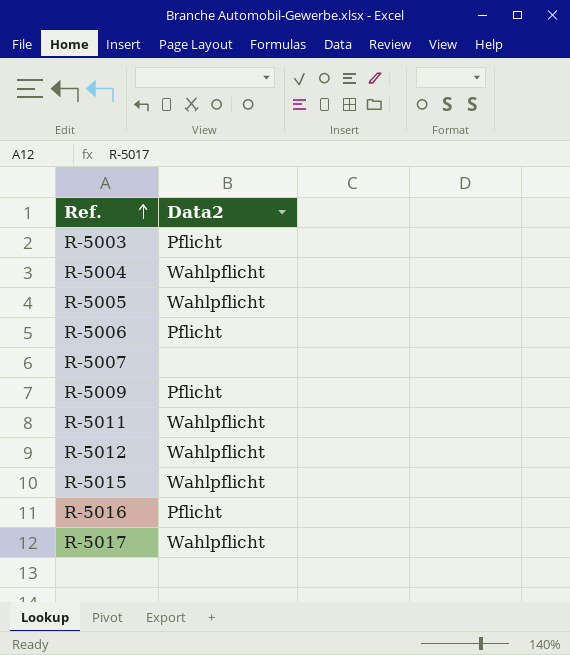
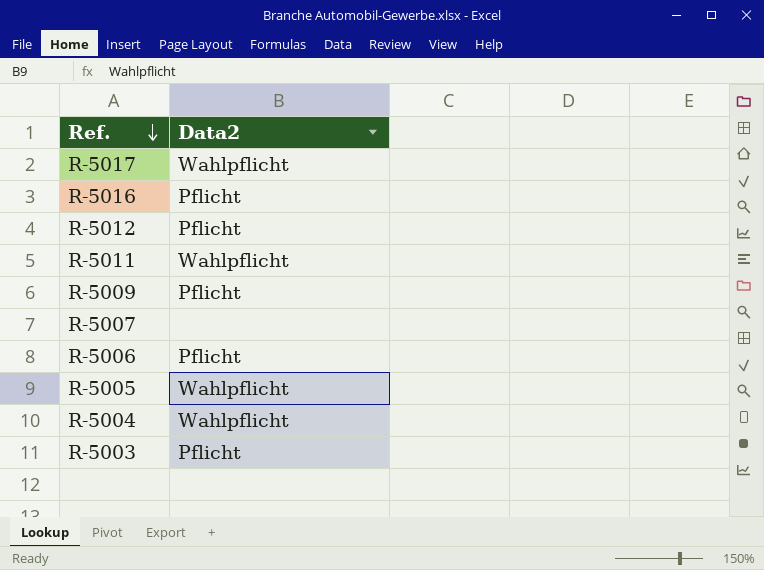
row order: Ref. ascending -> Ref. descending
row R-5015: Wahlpflicht -> none
R-5012 | Data2: Wahlpflicht -> Pflicht

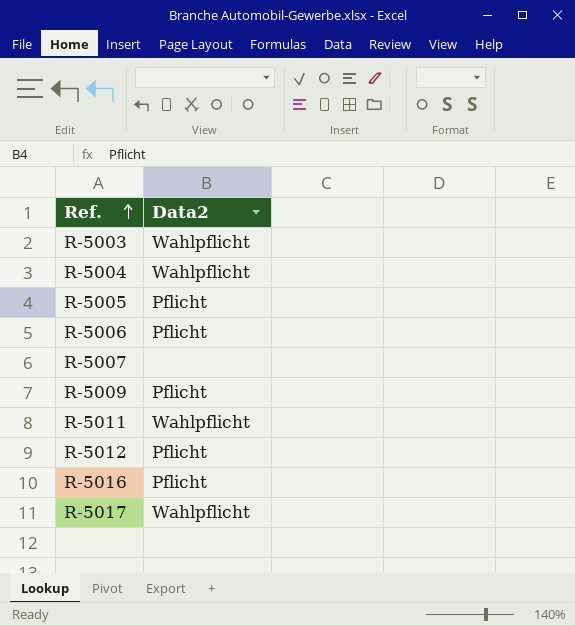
row order: Ref. descending -> Ref. ascending
R-5003 | Data2: Pflicht -> Wahlpflicht
R-5005 | Data2: Wahlpflicht -> Pflicht

